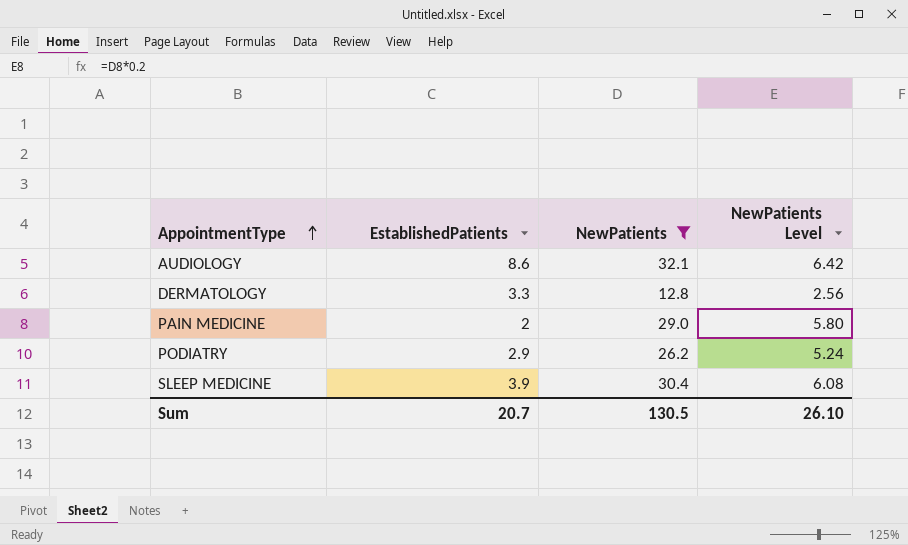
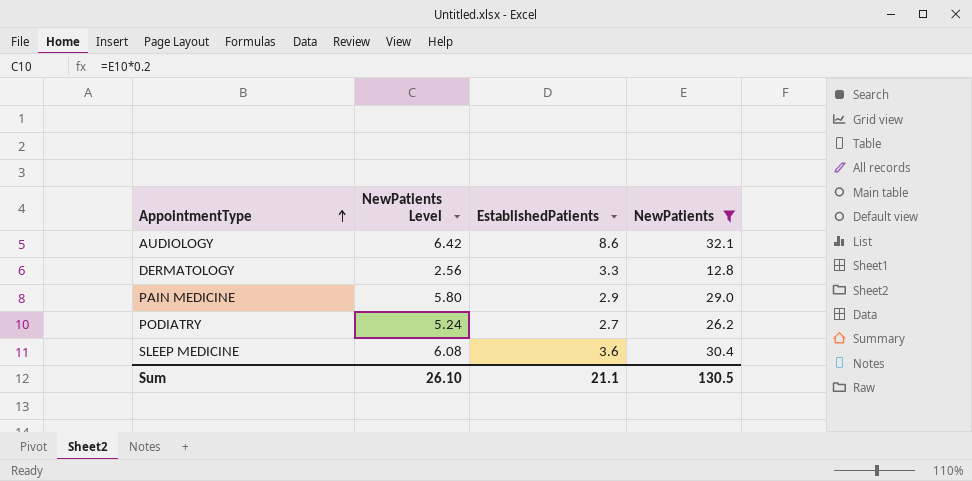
column NewPatients Level | position: 4 -> 2
PAIN MEDICINE | EstablishedPatients: 2 -> 2.9
PODIATRY | EstablishedPatients: 2.9 -> 2.7
SLEEP MEDICINE | EstablishedPatients: 3.9 -> 3.6
Sum | EstablishedPatients: 20.7 -> 21.1

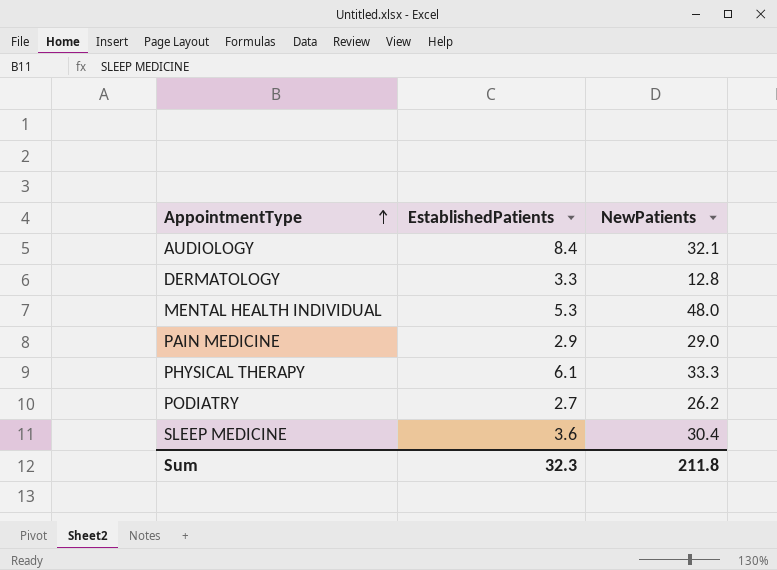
filter: NewPatients <= 32.1 -> none
column NewPatients Level | formula: [NewPatients] * 0.2 -> none
AUDIOLOGY | EstablishedPatients: 8.6 -> 8.4
Sum | EstablishedPatients: 21.1 -> 32.3
Sum | NewPatients: 130.5 -> 211.8

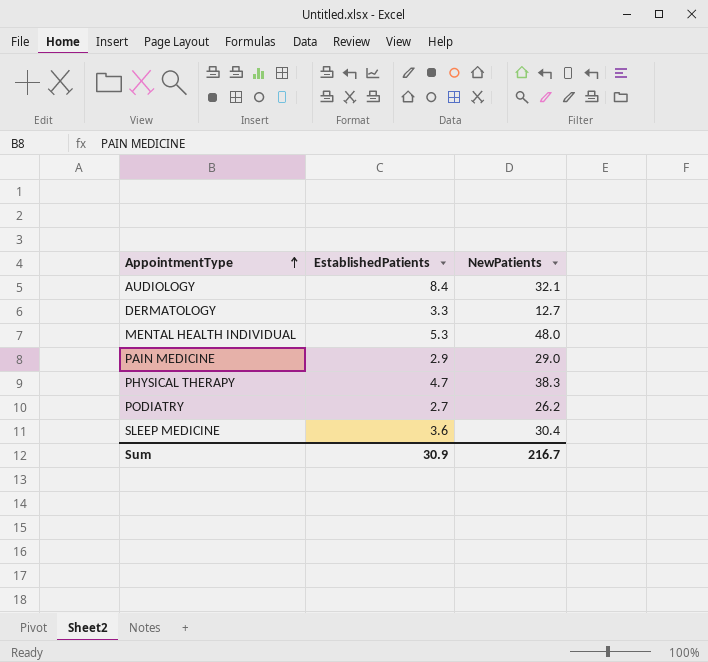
DERMATOLOGY | NewPatients: 12.8 -> 12.7
PHYSICAL THERAPY | EstablishedPatients: 6.1 -> 4.7
PHYSICAL THERAPY | NewPatients: 33.3 -> 38.3
Sum | EstablishedPatients: 32.3 -> 30.9
Sum | NewPatients: 211.8 -> 216.7

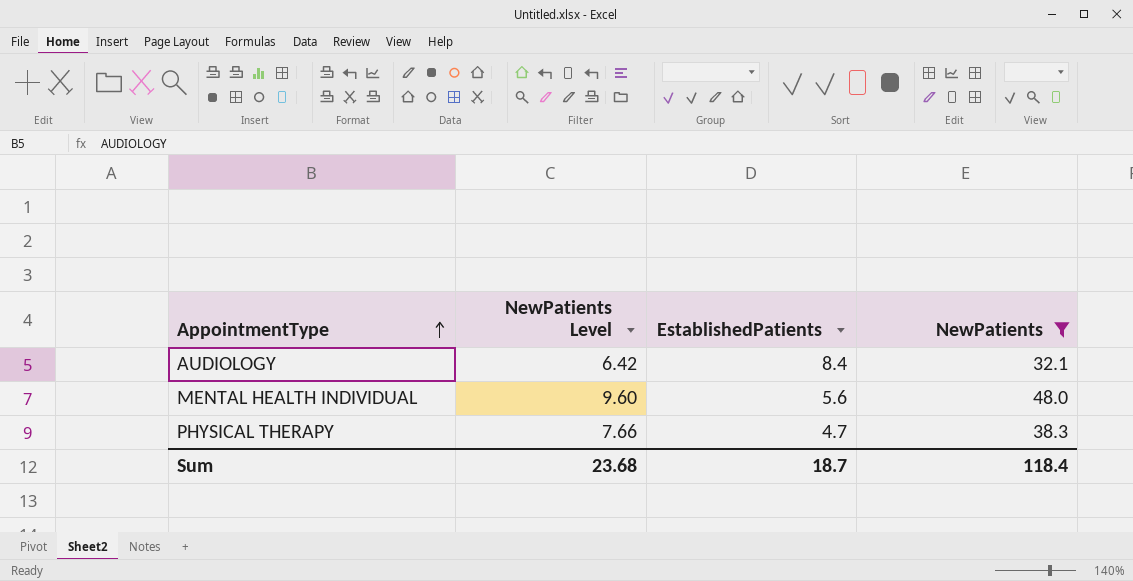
filter: none -> NewPatients >= 32.1
column NewPatients Level | formula: none -> [NewPatients] * 0.2
MENTAL HEALTH INDIVIDUAL | EstablishedPatients: 5.3 -> 5.6
Sum | EstablishedPatients: 30.9 -> 18.7
Sum | NewPatients: 216.7 -> 118.4

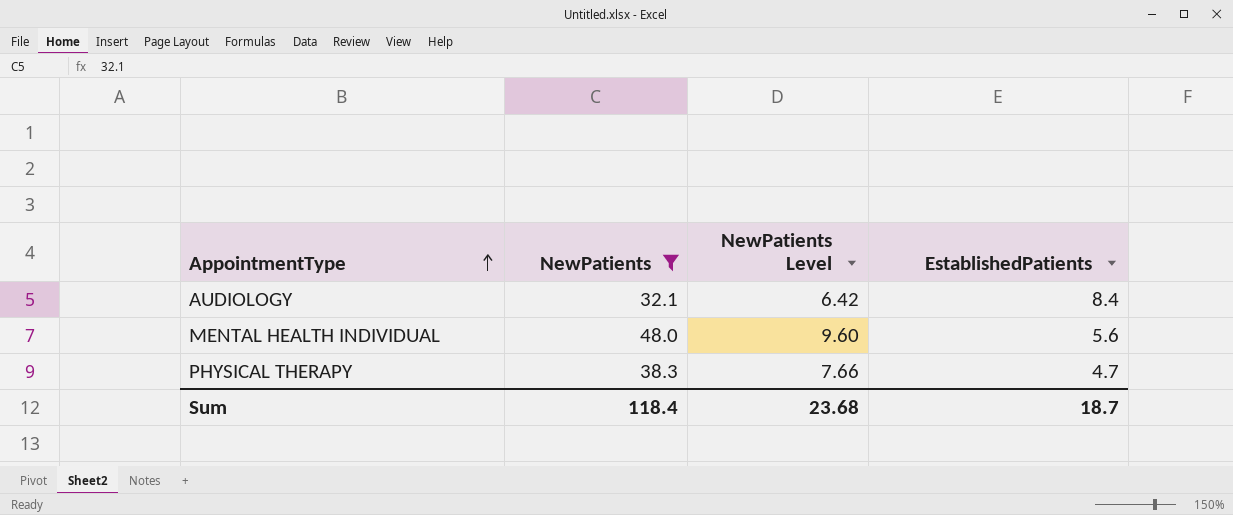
column NewPatients | position: 4 -> 2

